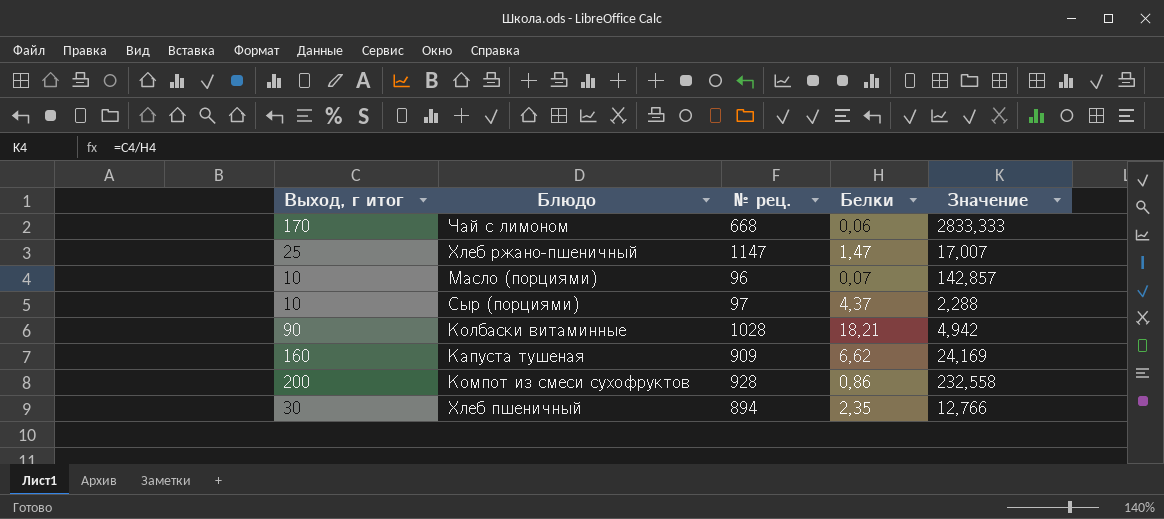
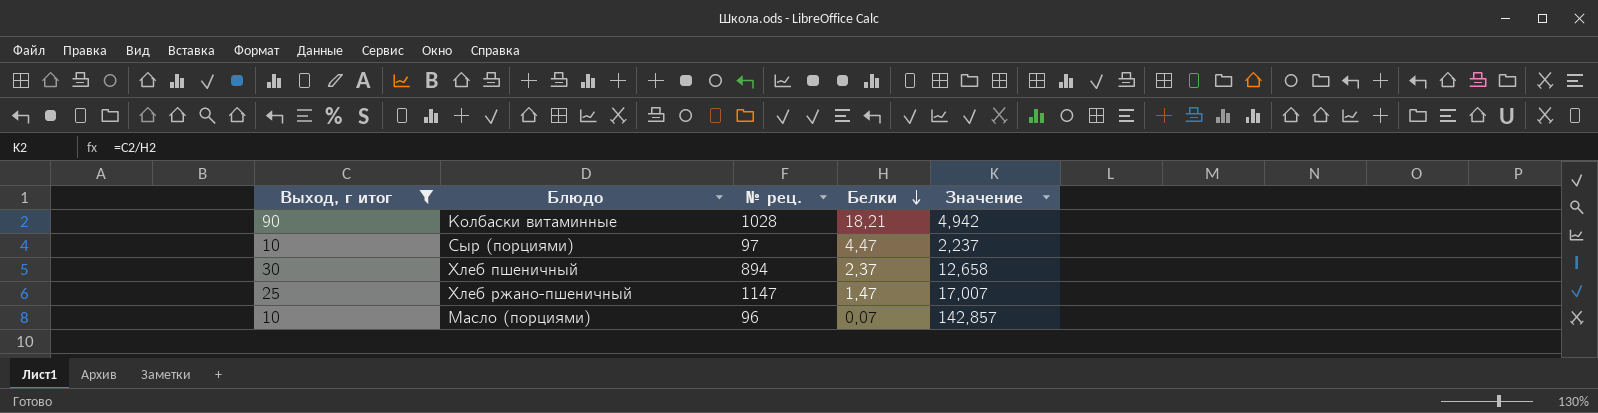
filter: none -> Выход, г итог <= 90
row order: none -> Белки descending
Сыр (порциями) | Белки: 4,37 -> 4,47
Сыр (порциями) | Значение: 2,288 -> 2,237
Хлеб пшеничный | Белки: 2,35 -> 2,37
Хлеб пшеничный | Значение: 12,766 -> 12,658

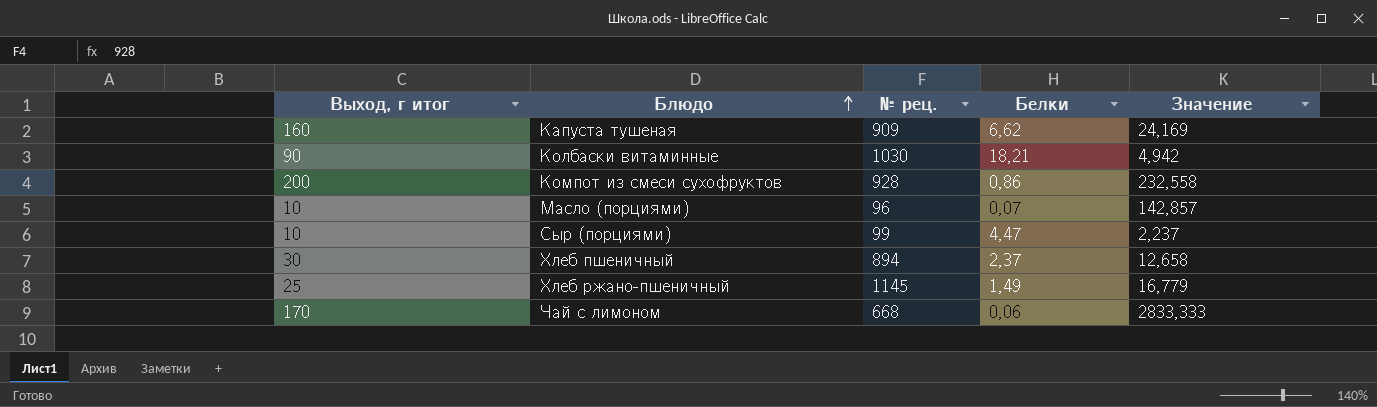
filter: Выход, г итог <= 90 -> none
row order: Белки descending -> Блюдо ascending
Колбаски витаминные | № рец.: 1028 -> 1030
Сыр (порциями) | № рец.: 97 -> 99
Хлеб ржано-пшеничный | № рец.: 1147 -> 1145
Хлеб ржано-пшеничный | Белки: 1,47 -> 1,49
Хлеб ржано-пшеничный | Значение: 17,007 -> 16,779

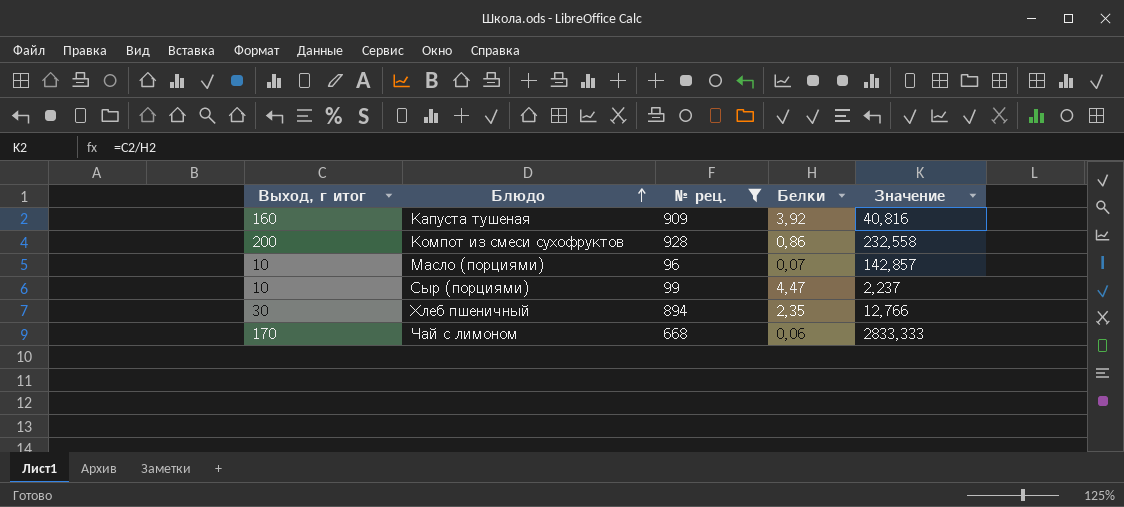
filter: none -> № рец. <= 928
Капуста тушеная | Белки: 6,62 -> 3,92
Капуста тушеная | Значение: 24,169 -> 40,816
Хлеб пшеничный | Белки: 2,37 -> 2,35
Хлеб пшеничный | Значение: 12,658 -> 12,766

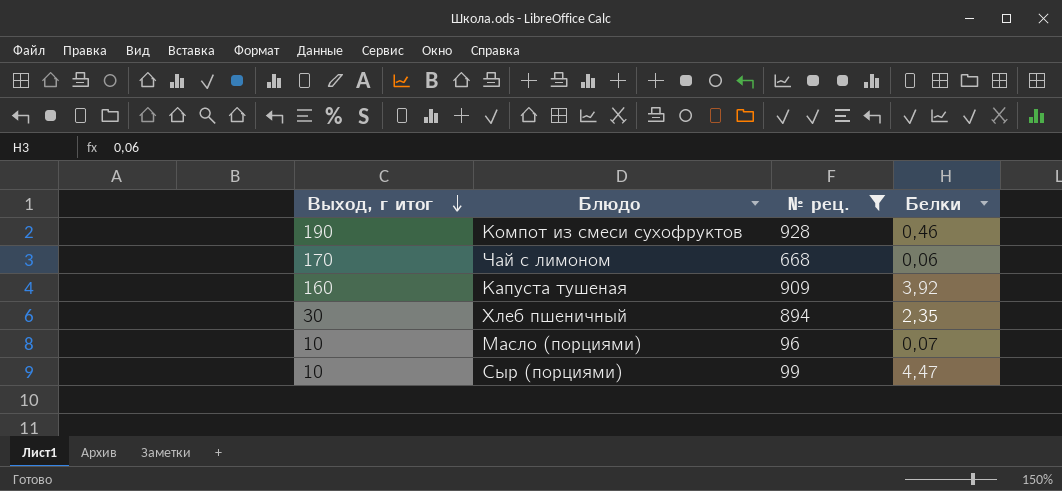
row order: Блюдо ascending -> Выход, г итог descending
column Значение | formula: [Выход, г итог] / [Белки] -> none
Компот из смеси сухофруктов | Выход, г итог: 200 -> 190
Компот из смеси сухофруктов | Белки: 0,86 -> 0,46

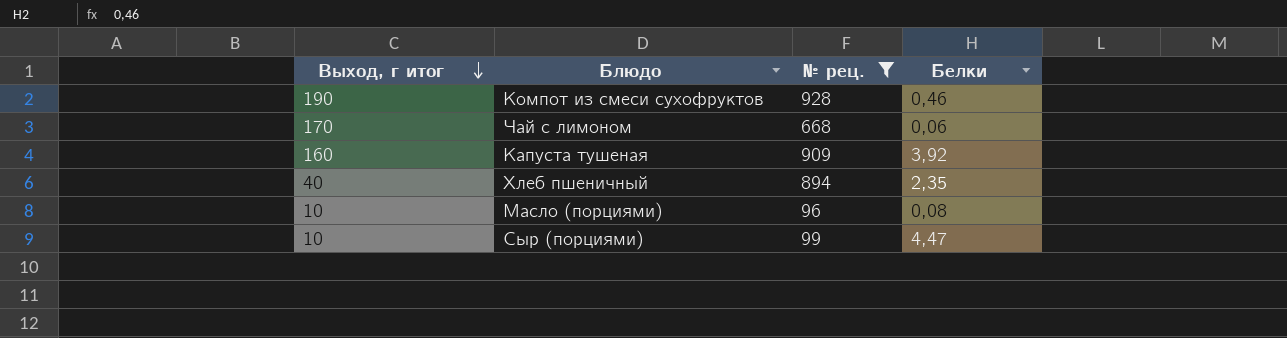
Хлеб пшеничный | Выход, г итог: 30 -> 40
Масло (порциями) | Белки: 0,07 -> 0,08

